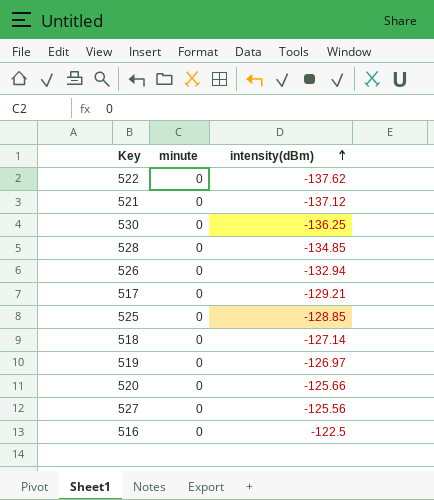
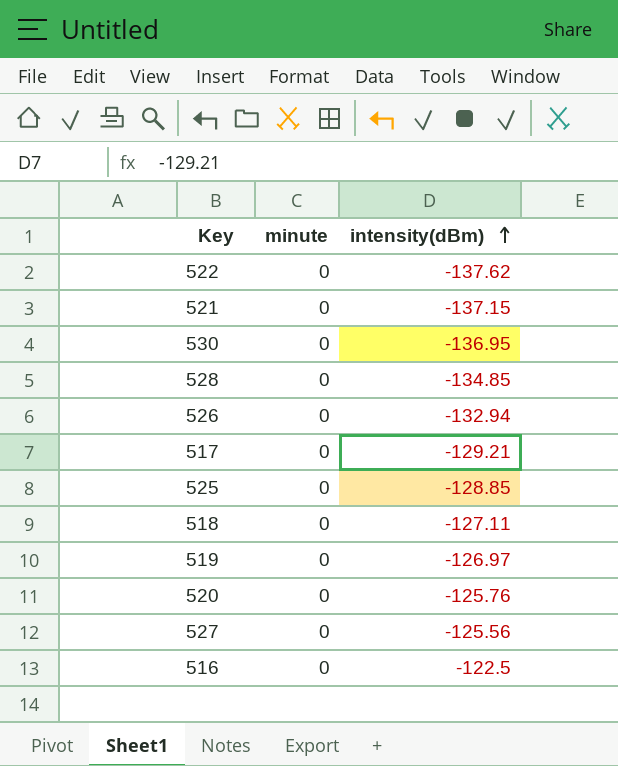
521 | intensity(dBm): -137.12 -> -137.15
530 | intensity(dBm): -136.25 -> -136.95
518 | intensity(dBm): -127.14 -> -127.11
520 | intensity(dBm): -125.66 -> -125.76

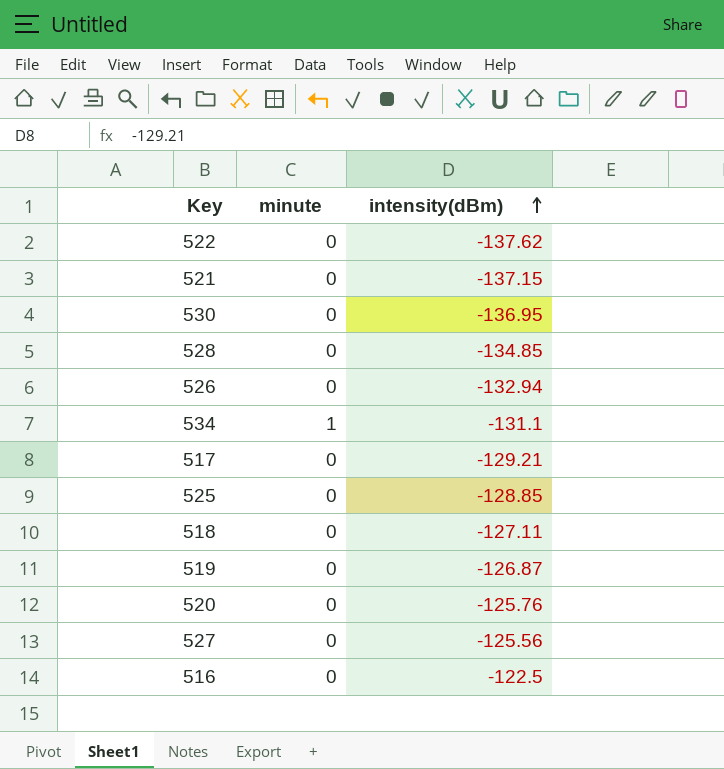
row 534: none -> 1 | -131.1
519 | intensity(dBm): -126.97 -> -126.87

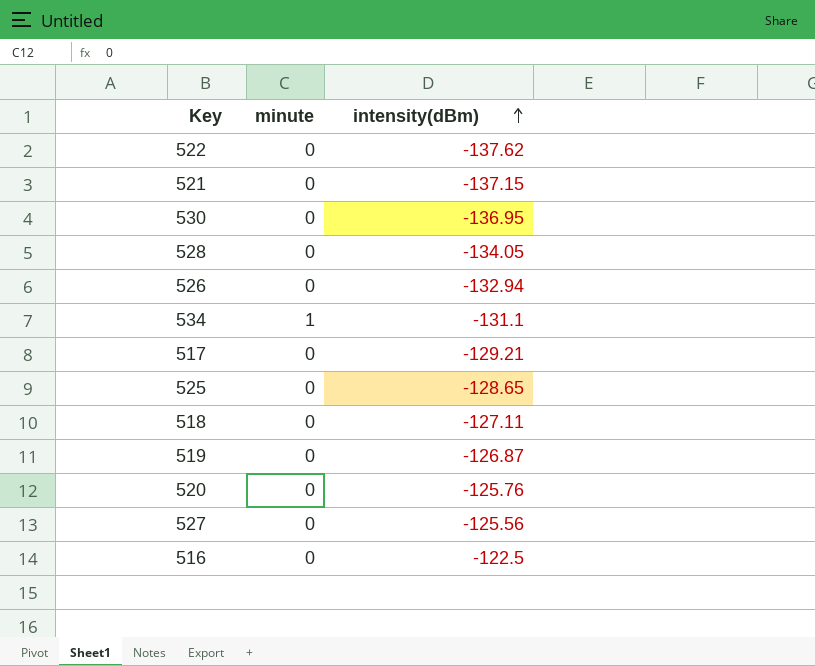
528 | intensity(dBm): -134.85 -> -134.05
525 | intensity(dBm): -128.85 -> -128.65

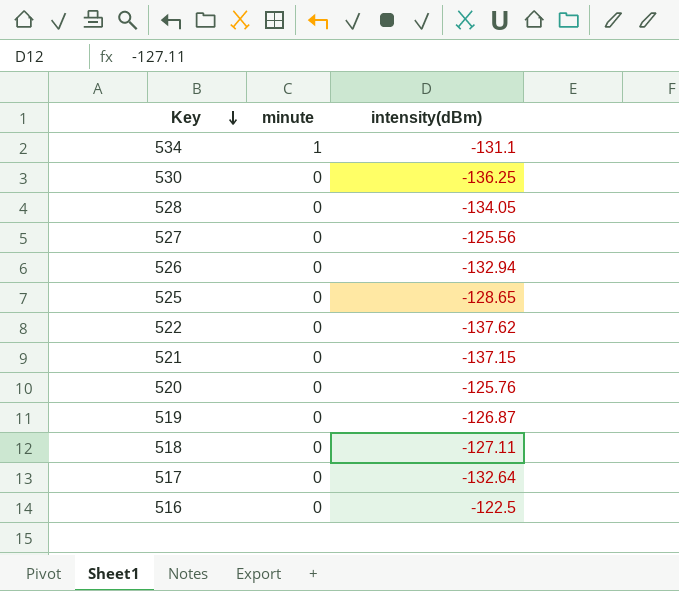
row order: intensity(dBm) ascending -> Key descending
530 | intensity(dBm): -136.95 -> -136.25
517 | intensity(dBm): -129.21 -> -132.64

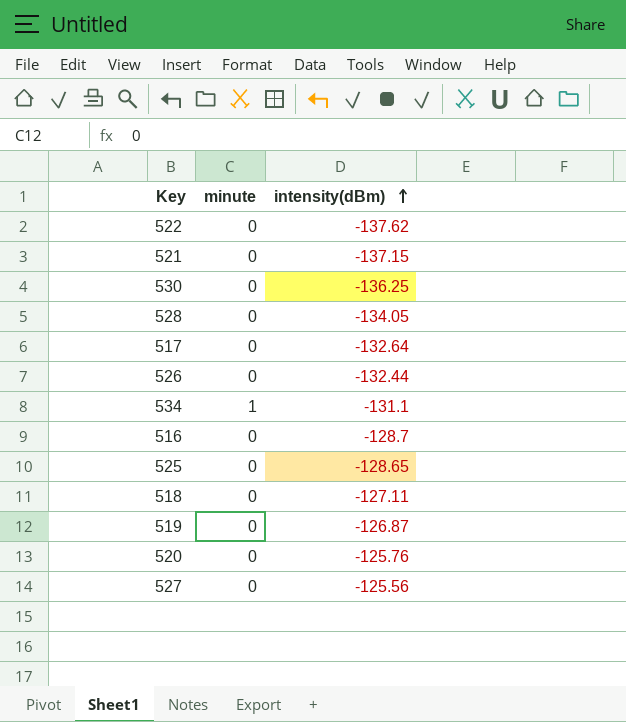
row order: Key descending -> intensity(dBm) ascending
526 | intensity(dBm): -132.94 -> -132.44
516 | intensity(dBm): -122.5 -> -128.7

